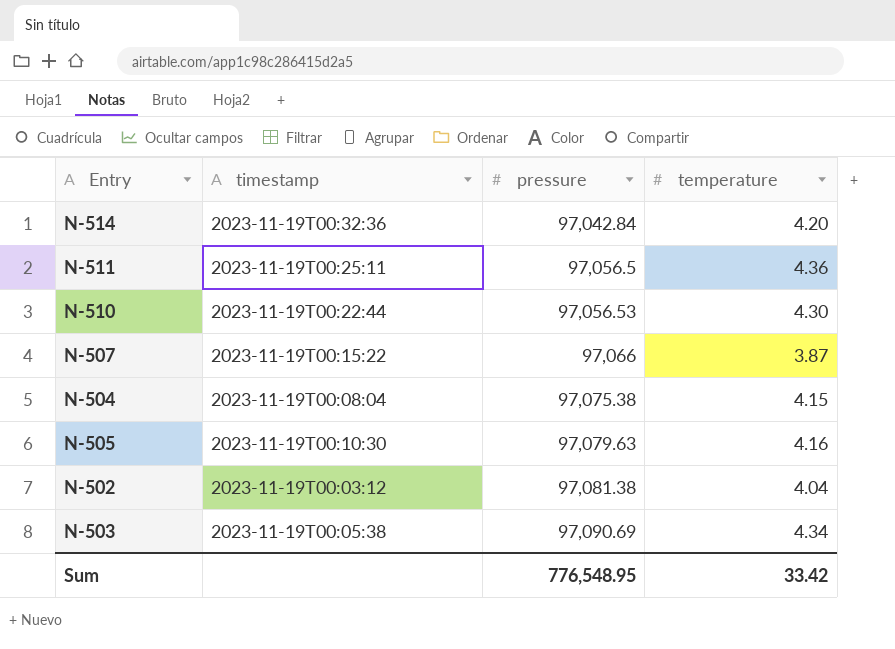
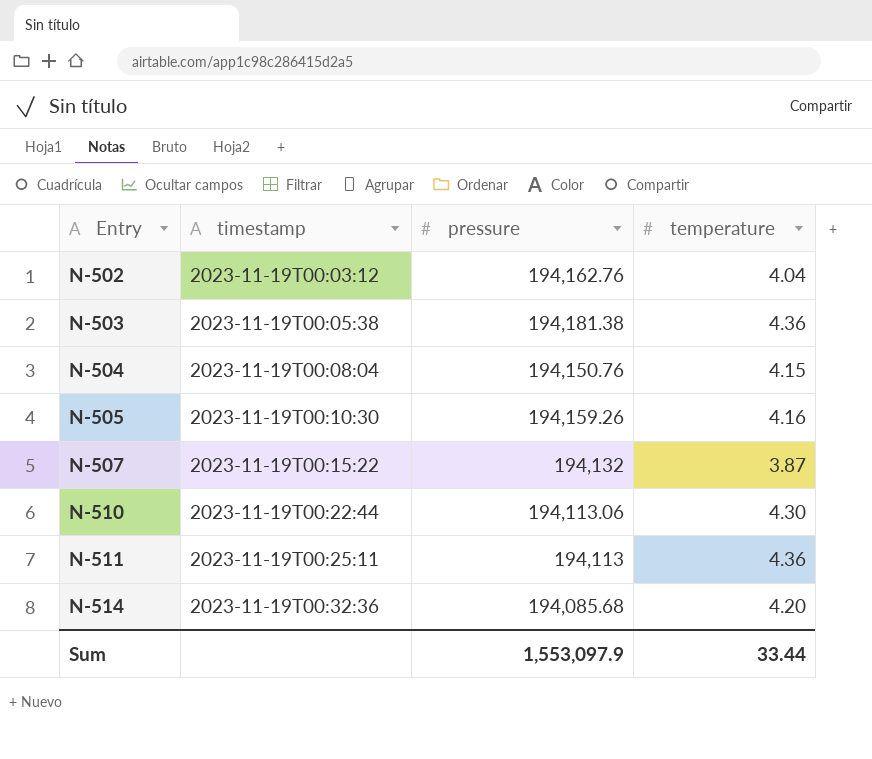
row order: pressure ascending -> Entry ascending
N-502 | pressure: 97,081.38 -> 194,162.76
N-503 | pressure: 97,090.69 -> 194,181.38
N-503 | temperature: 4.34 -> 4.36
N-504 | pressure: 97,075.38 -> 194,150.76
N-505 | pressure: 97,079.63 -> 194,159.26
N-507 | pressure: 97,066 -> 194,132
N-510 | pressure: 97,056.53 -> 194,113.06
N-511 | pressure: 97,056.5 -> 194,113
N-514 | pressure: 97,042.84 -> 194,085.68
Sum | pressure: 776,548.95 -> 1,553,097.9
Sum | temperature: 33.42 -> 33.44

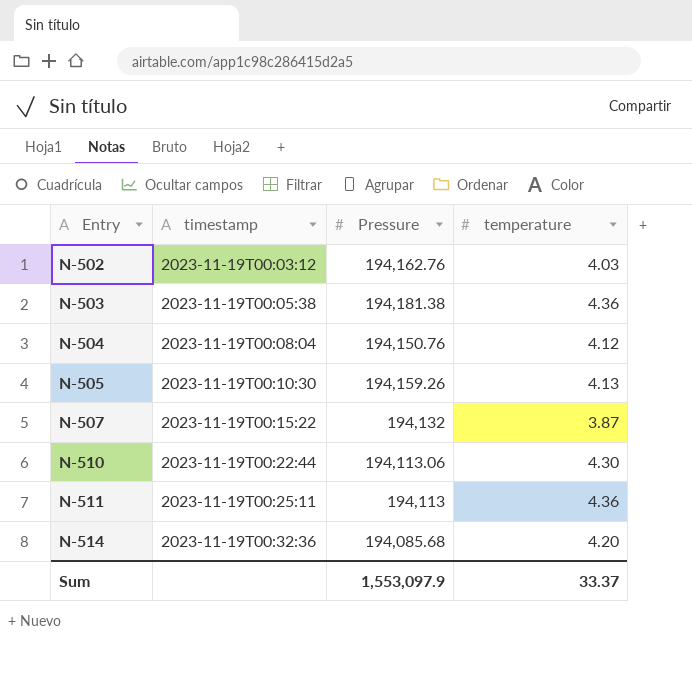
column name: pressure -> Pressure
N-502 | temperature: 4.04 -> 4.03
N-504 | temperature: 4.15 -> 4.12
N-505 | temperature: 4.16 -> 4.13
Sum | temperature: 33.44 -> 33.37

